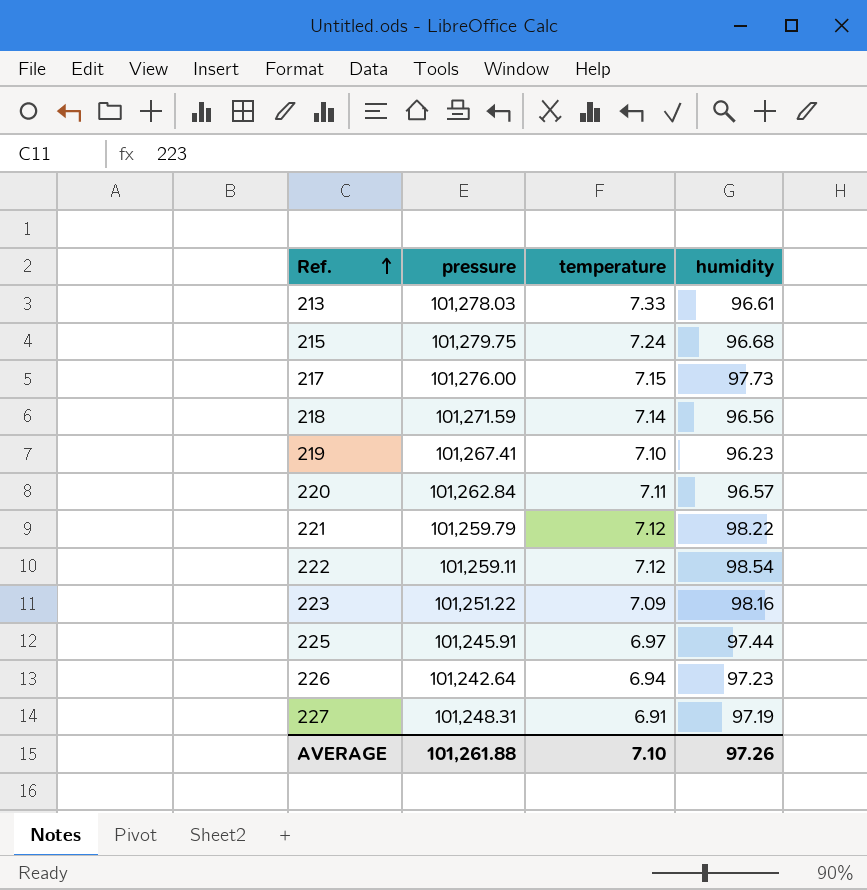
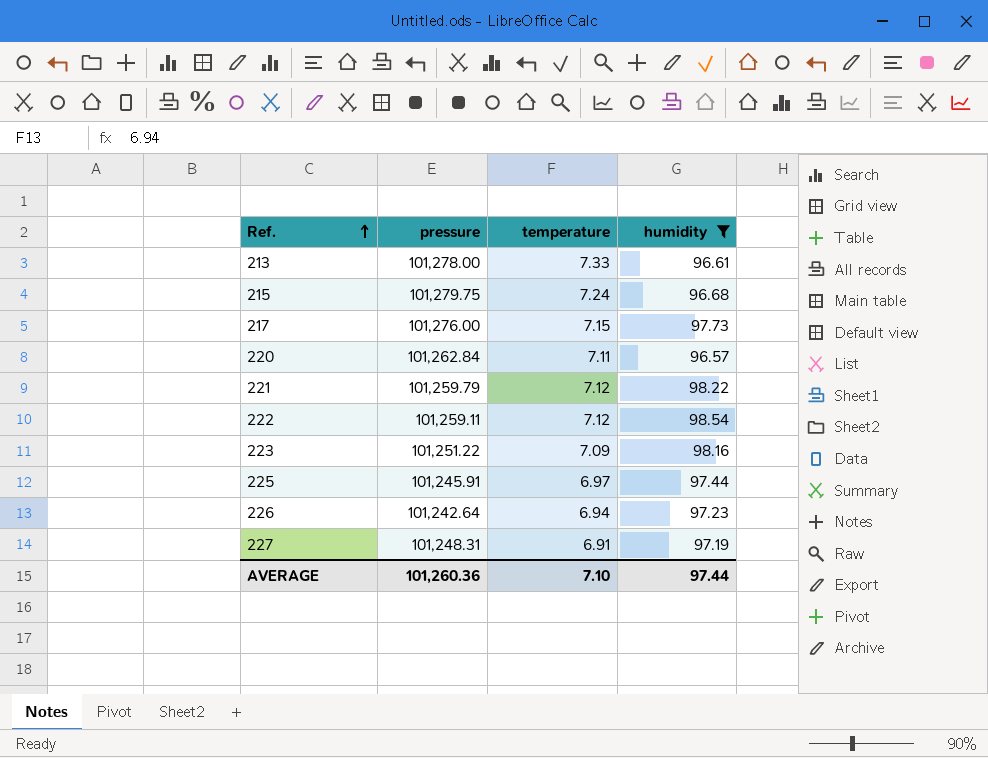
filter: none -> humidity >= 96.57
213 | pressure: 101,278.03 -> 101,278.00
AVERAGE | pressure: 101,261.88 -> 101,260.36
AVERAGE | humidity: 97.26 -> 97.44

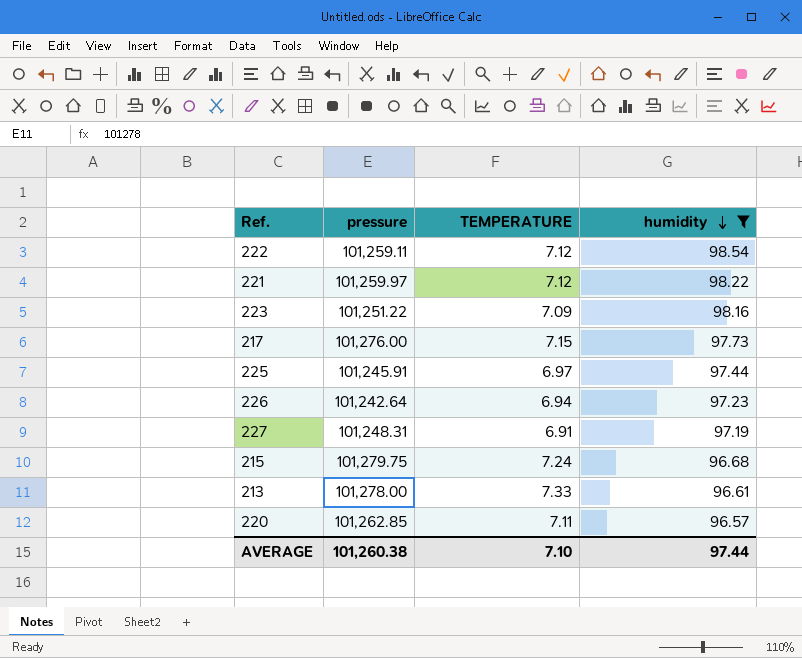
row order: Ref. ascending -> humidity descending
column name: temperature -> TEMPERATURE
221 | pressure: 101,259.79 -> 101,259.97
220 | pressure: 101,262.84 -> 101,262.85
AVERAGE | pressure: 101,260.36 -> 101,260.38

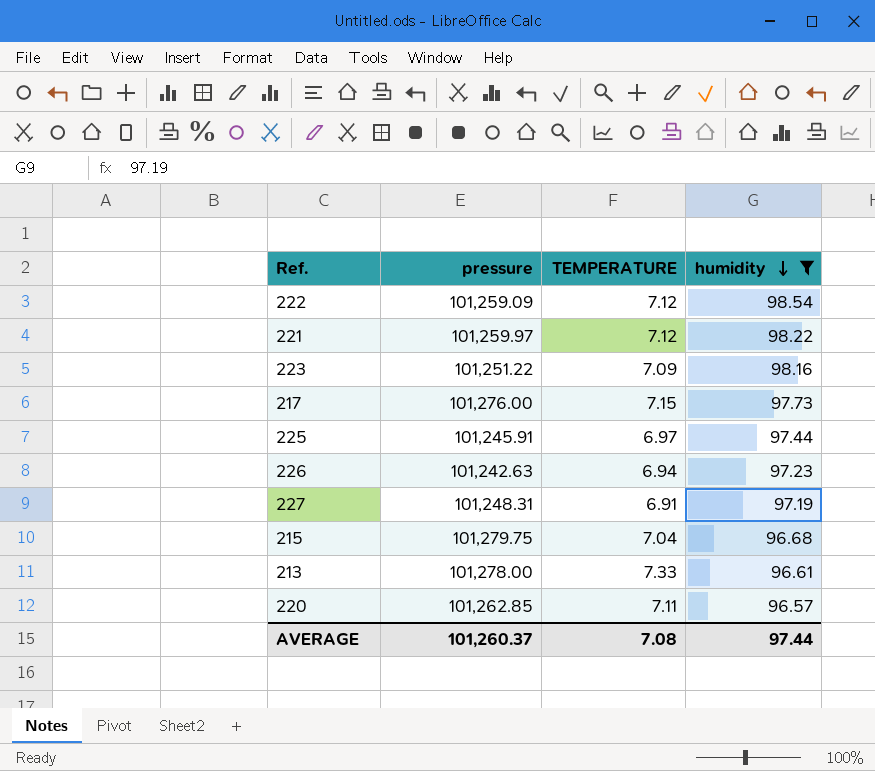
222 | pressure: 101,259.11 -> 101,259.09
226 | pressure: 101,242.64 -> 101,242.63
215 | TEMPERATURE: 7.24 -> 7.04
AVERAGE | pressure: 101,260.38 -> 101,260.37
AVERAGE | TEMPERATURE: 7.10 -> 7.08

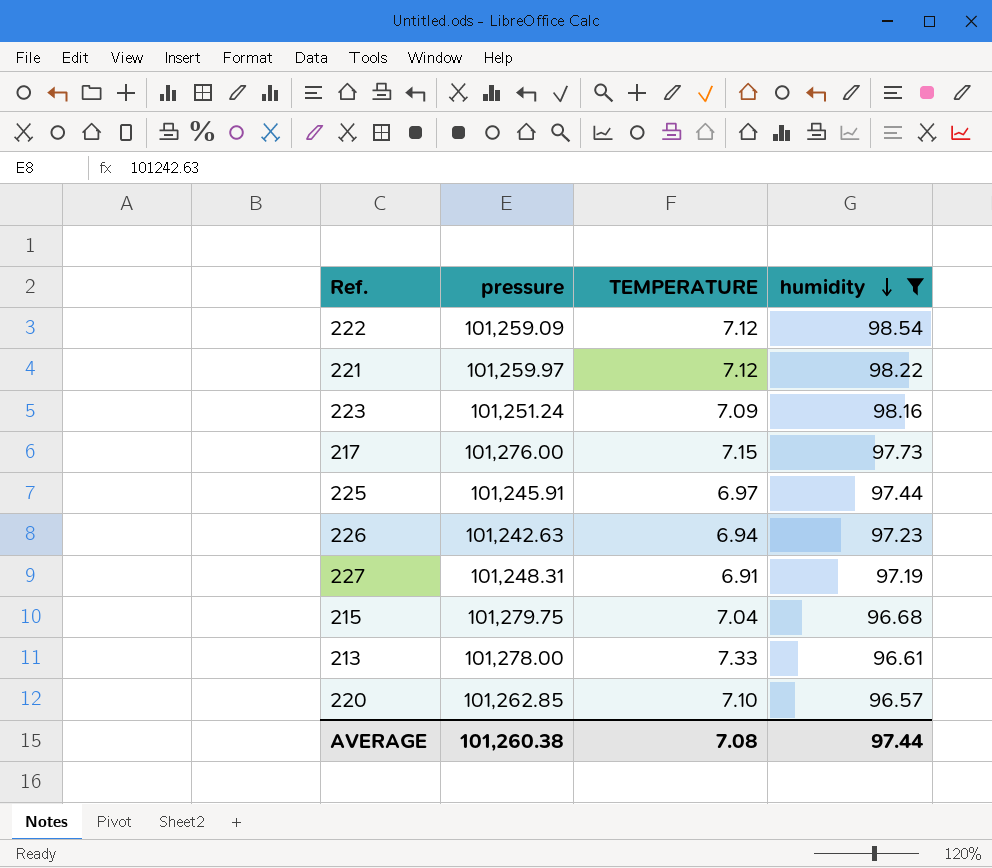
223 | pressure: 101,251.22 -> 101,251.24
220 | TEMPERATURE: 7.11 -> 7.10
AVERAGE | pressure: 101,260.37 -> 101,260.38

